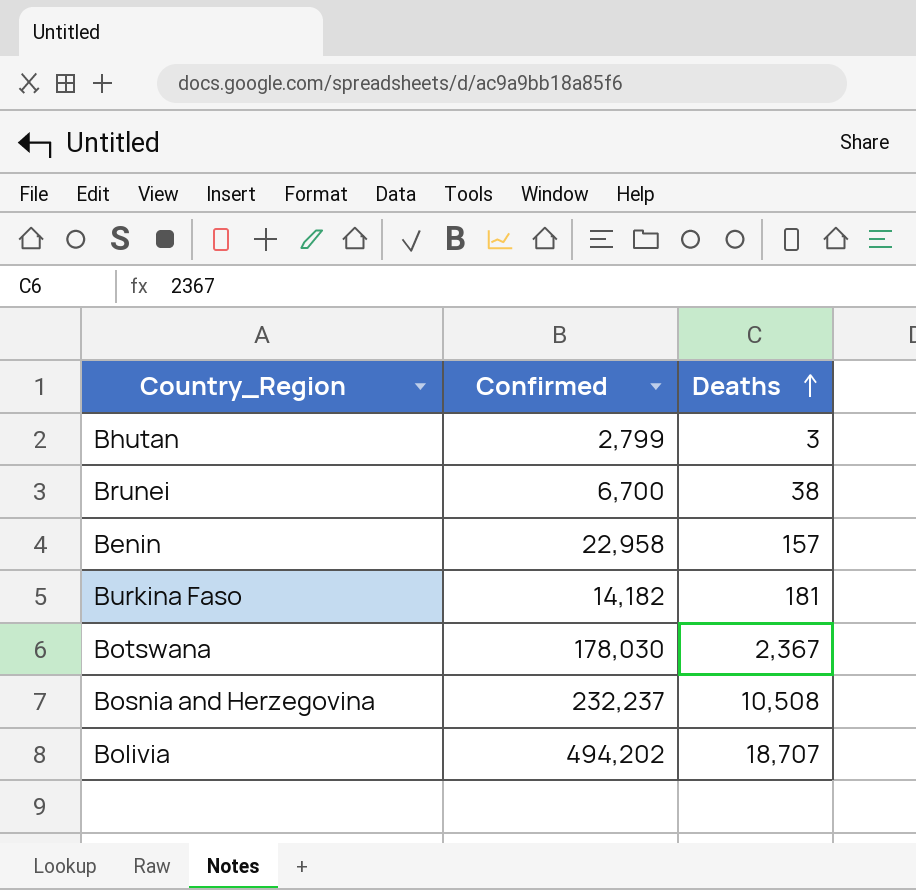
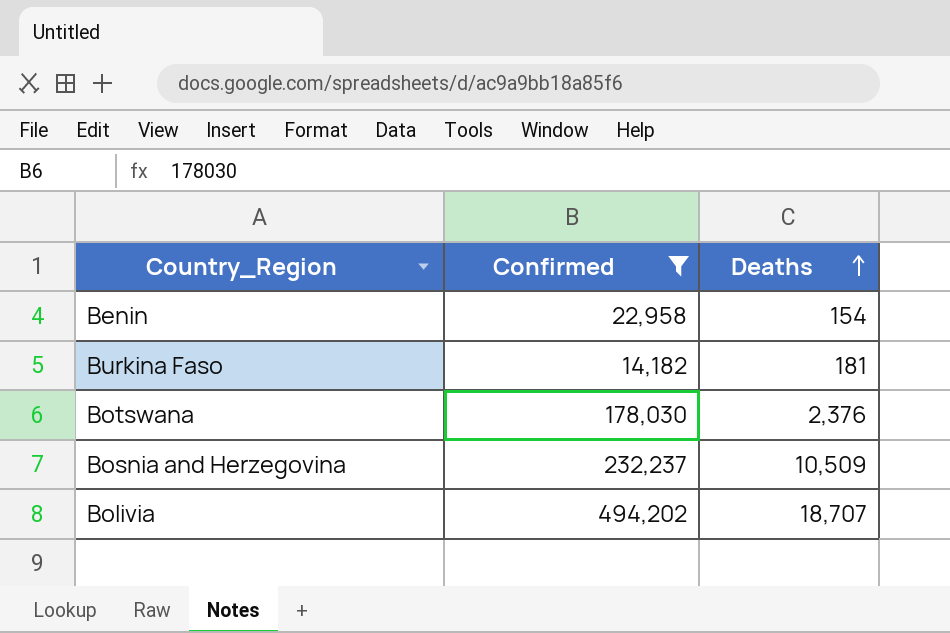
filter: none -> Confirmed >= 14,182
Benin | Deaths: 157 -> 154
Botswana | Deaths: 2,367 -> 2,376
Bosnia and Herzegovina | Deaths: 10,508 -> 10,509

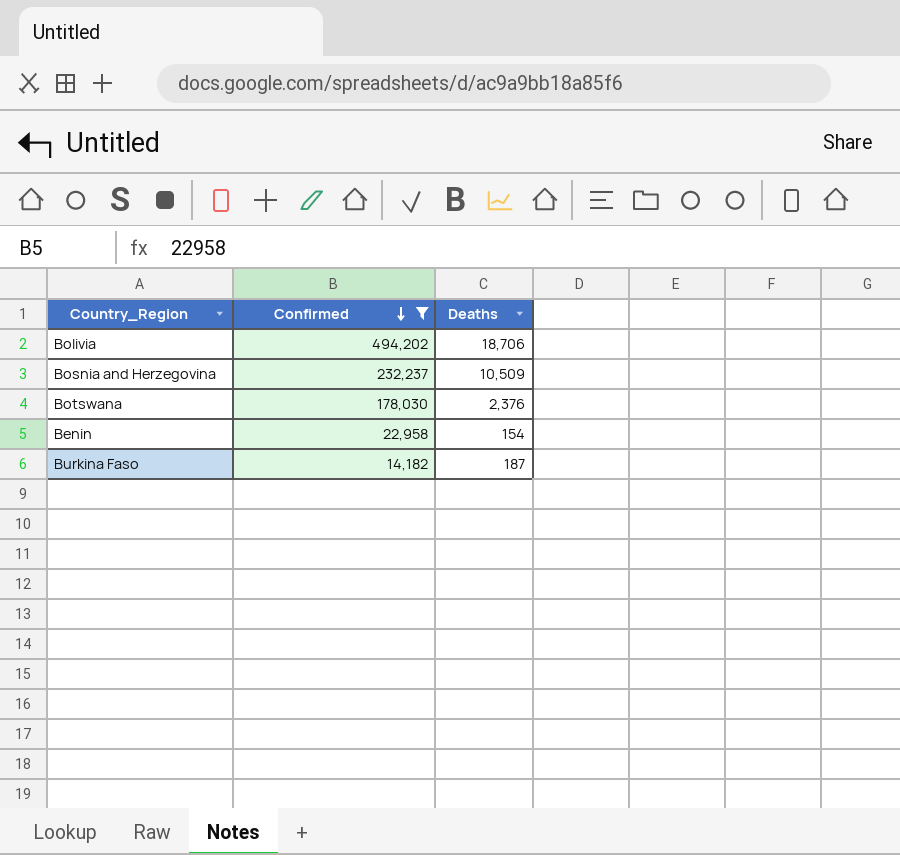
row order: Deaths ascending -> Confirmed descending
Bolivia | Deaths: 18,707 -> 18,706
Burkina Faso | Deaths: 181 -> 187

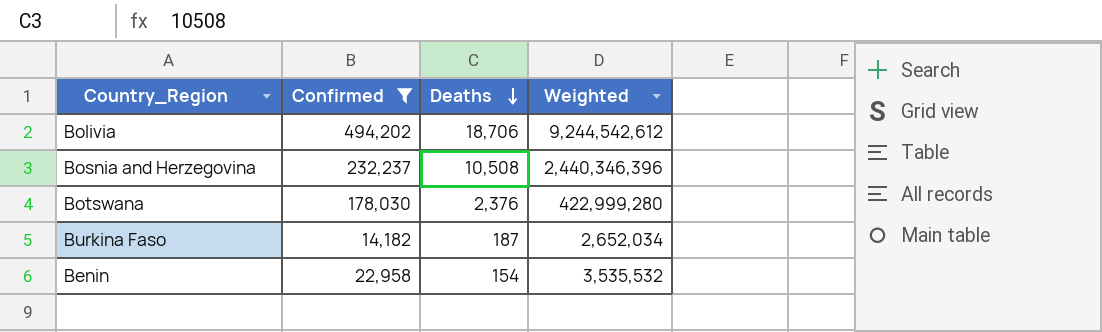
row order: Confirmed descending -> Deaths descending
column Weighted | formula: none -> [Confirmed] * [Deaths]
Bosnia and Herzegovina | Deaths: 10,509 -> 10,508

